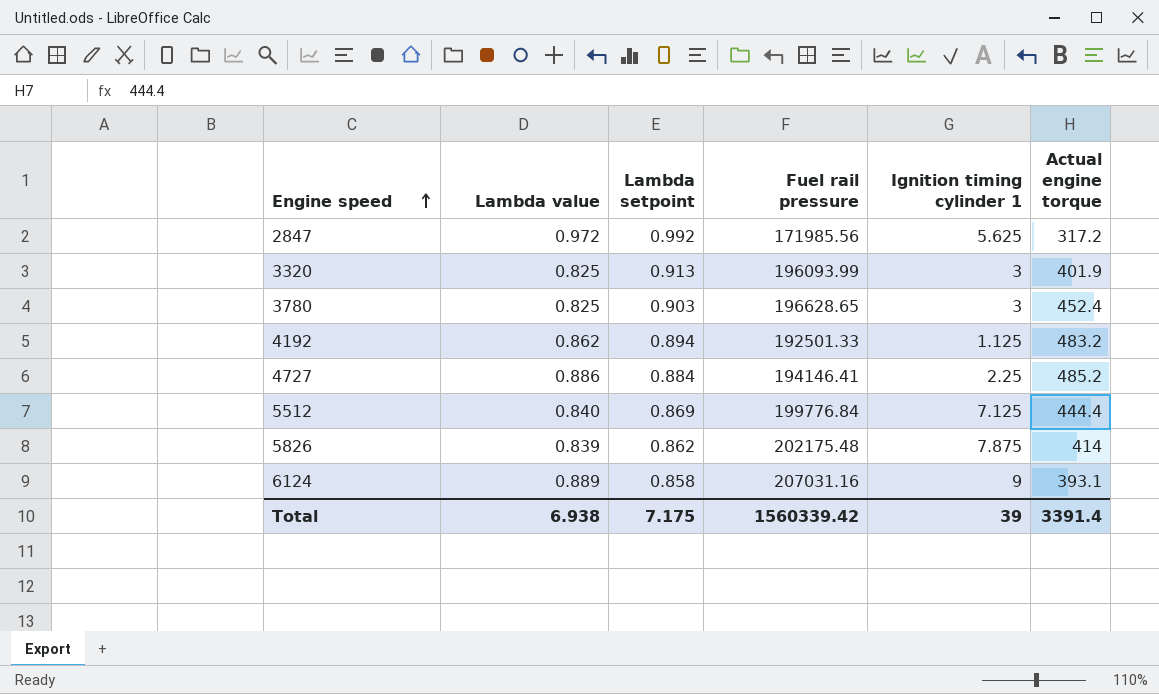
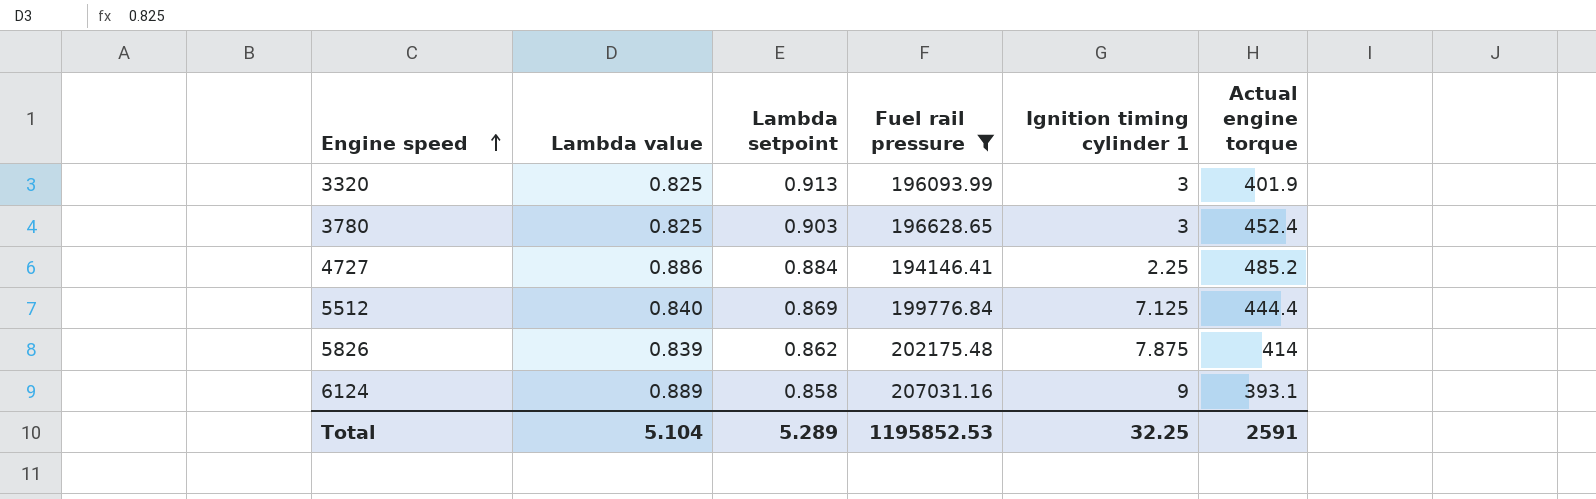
filter: none -> Fuel rail pressure >= 194146.41
Total | Lambda value: 6.938 -> 5.104
Total | Lambda setpoint: 7.175 -> 5.289
Total | Fuel rail pressure: 1560339.42 -> 1195852.53
Total | Ignition timing cylinder 1: 39 -> 32.25
Total | Actual engine torque: 3391.4 -> 2591

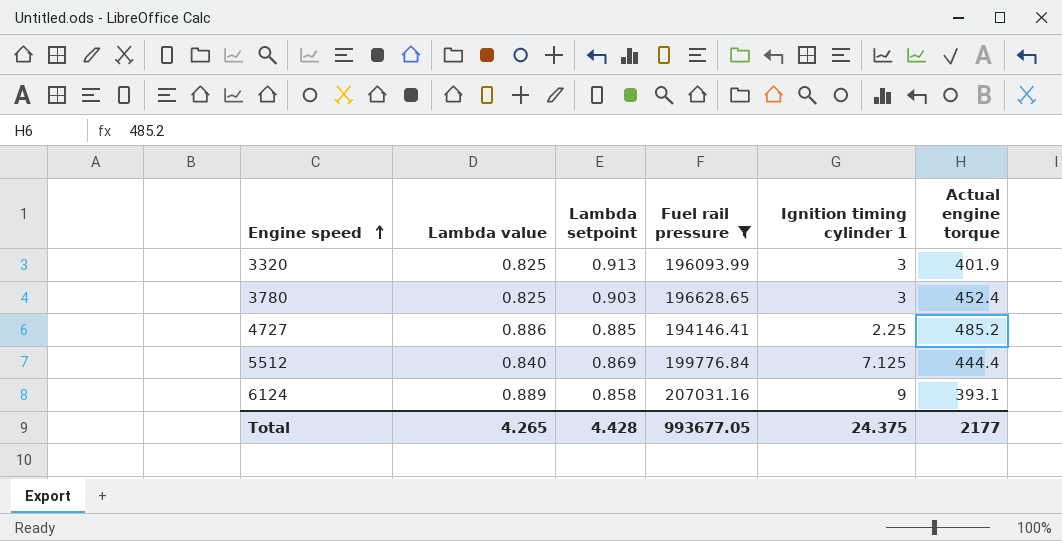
row 5826: 0.839 | 0.862 | 202175.48 | 7.875 | 414 -> none
4727 | Lambda setpoint: 0.884 -> 0.885
Total | Lambda value: 5.104 -> 4.265
Total | Lambda setpoint: 5.289 -> 4.428
Total | Fuel rail pressure: 1195852.53 -> 993677.05
Total | Ignition timing cylinder 1: 32.25 -> 24.375
Total | Actual engine torque: 2591 -> 2177

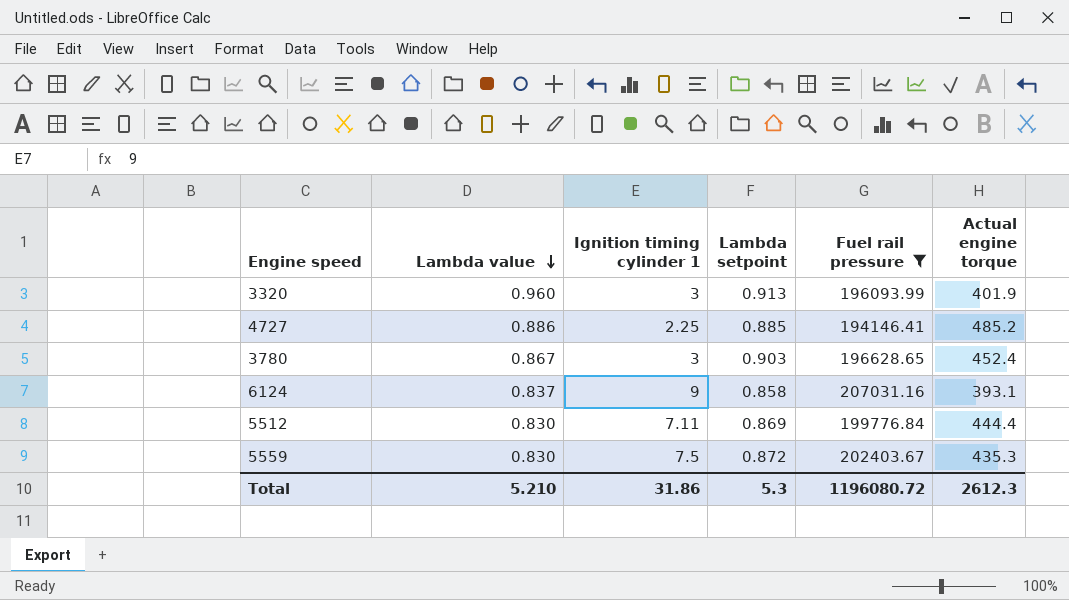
row order: Engine speed ascending -> Lambda value descending
column Ignition timing cylinder 1 | position: 5 -> 3
3320 | Lambda value: 0.825 -> 0.960
3780 | Lambda value: 0.825 -> 0.867
6124 | Lambda value: 0.889 -> 0.837
5512 | Lambda value: 0.840 -> 0.830
5512 | Ignition timing cylinder 1: 7.125 -> 7.11
row 5559: none -> 0.830 | 7.5 | 0.872 | 202403.67 | 435.3
Total | Lambda value: 4.265 -> 5.210
Total | Ignition timing cylinder 1: 24.375 -> 31.86
Total | Lambda setpoint: 4.428 -> 5.3
Total | Fuel rail pressure: 993677.05 -> 1196080.72
Total | Actual engine torque: 2177 -> 2612.3

